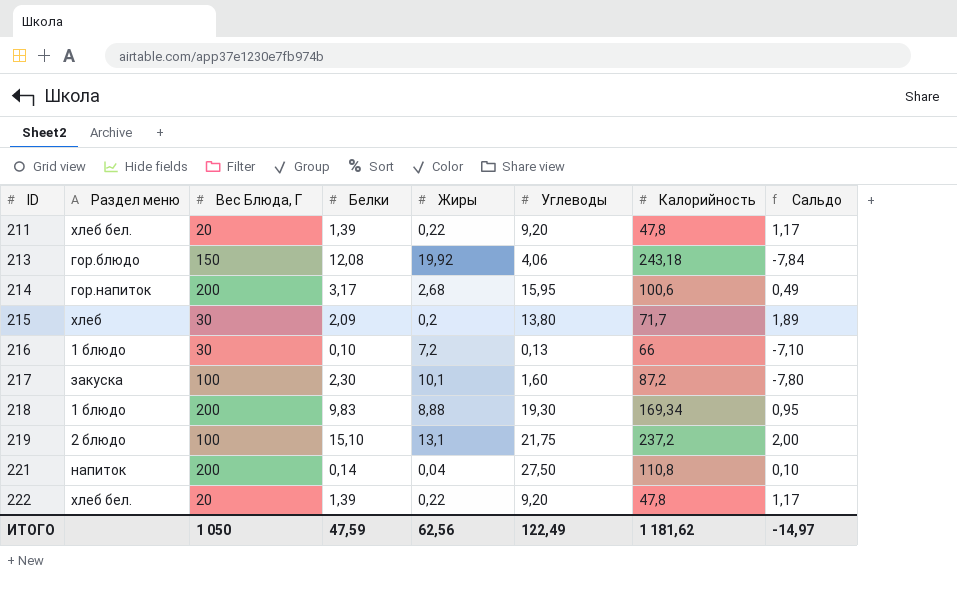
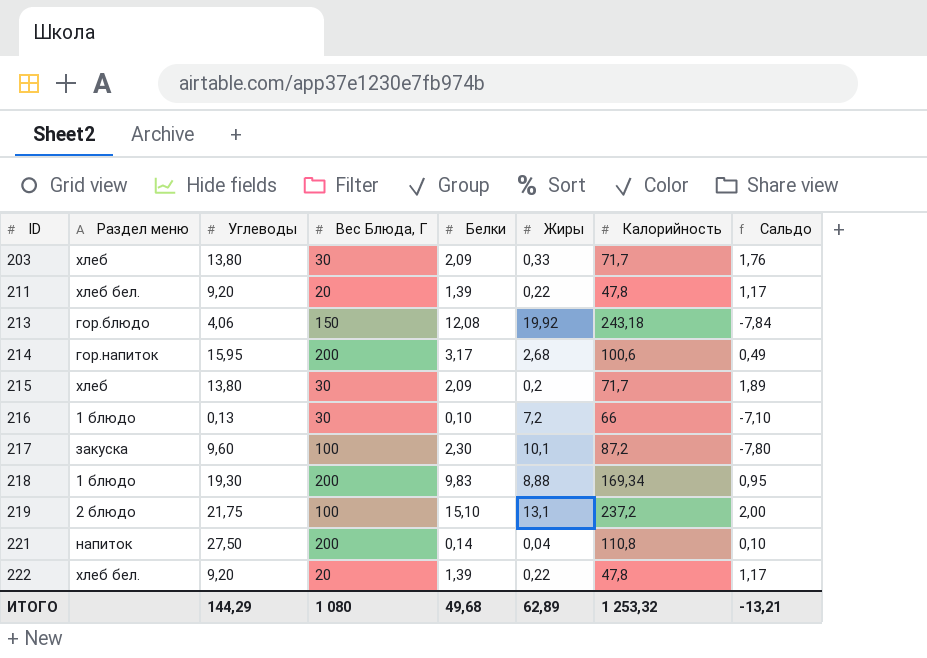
column Углеводы | position: 6 -> 3
row 203: none -> хлеб | 13,80 | 30 | 2,09 | 0,33 | 71,7 | 1,76
217 | Углеводы: 1,60 -> 9,60
ИТОГО | Углеводы: 122,49 -> 144,29
ИТОГО | Вес Блюда, Г: 1 050 -> 1 080
ИТОГО | Белки: 47,59 -> 49,68
ИТОГО | Жиры: 62,56 -> 62,89
ИТОГО | Калорийность: 1 181,62 -> 1 253,32
ИТОГО | Сальдо: -14,97 -> -13,21

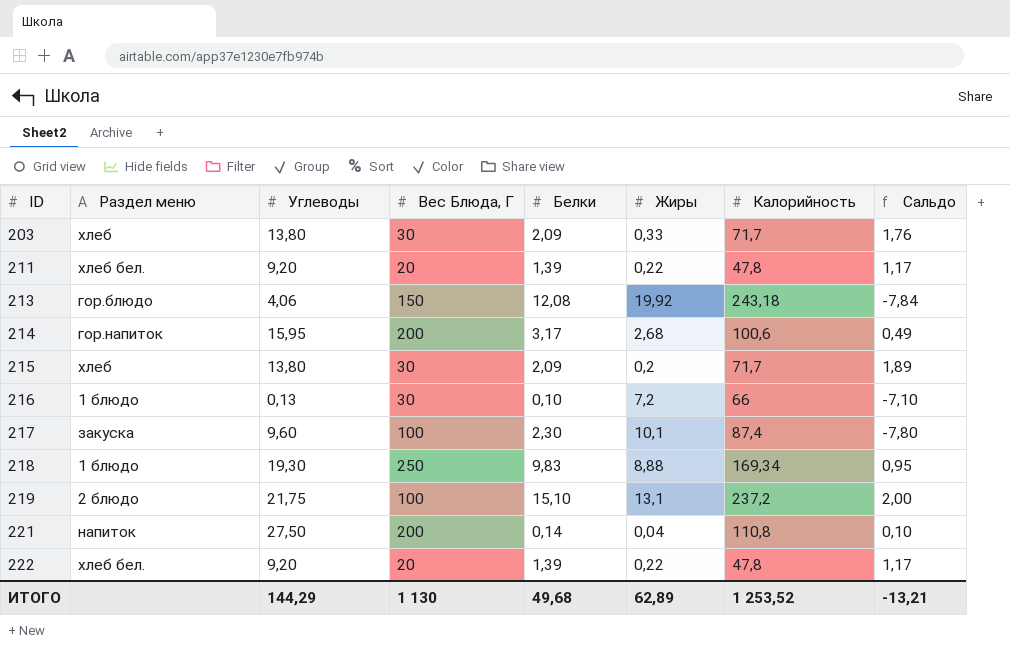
217 | Калорийность: 87,2 -> 87,4
218 | Вес Блюда, Г: 200 -> 250
ИТОГО | Вес Блюда, Г: 1 080 -> 1 130
ИТОГО | Калорийность: 1 253,32 -> 1 253,52

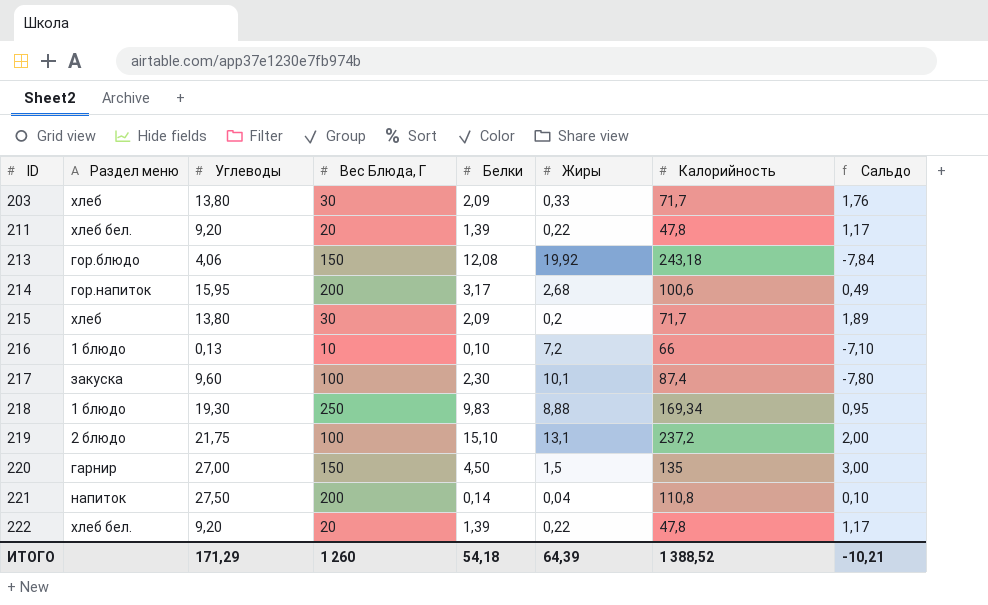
216 | Вес Блюда, Г: 30 -> 10
row 220: none -> гарнир | 27,00 | 150 | 4,50 | 1,5 | 135 | 3,00
ИТОГО | Углеводы: 144,29 -> 171,29
ИТОГО | Вес Блюда, Г: 1 130 -> 1 260
ИТОГО | Белки: 49,68 -> 54,18
ИТОГО | Жиры: 62,89 -> 64,39
ИТОГО | Калорийность: 1 253,52 -> 1 388,52
ИТОГО | Сальдо: -13,21 -> -10,21

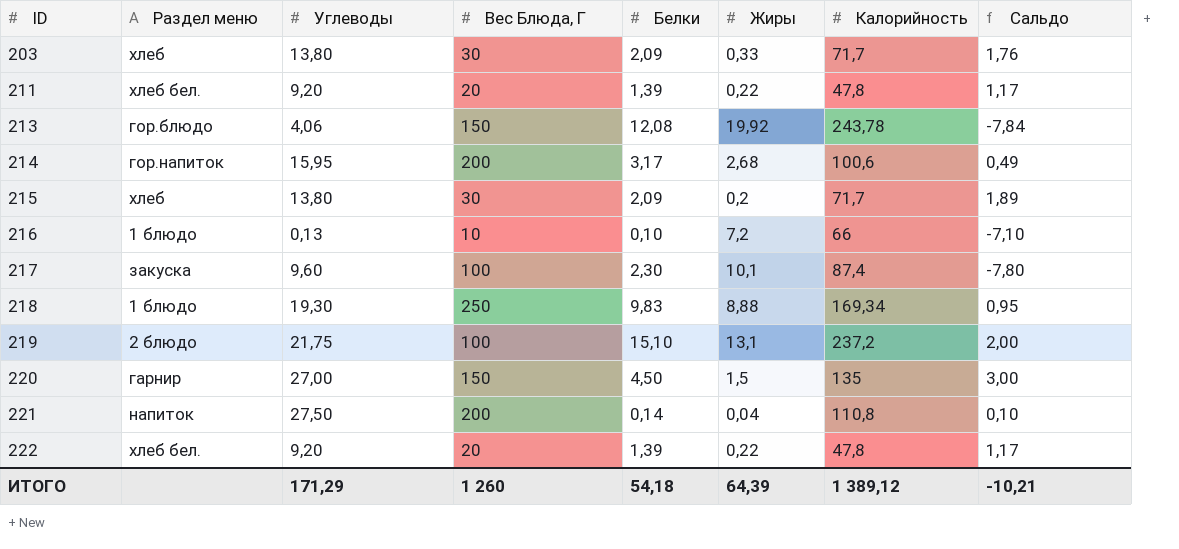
213 | Калорийность: 243,18 -> 243,78
ИТОГО | Калорийность: 1 388,52 -> 1 389,12

